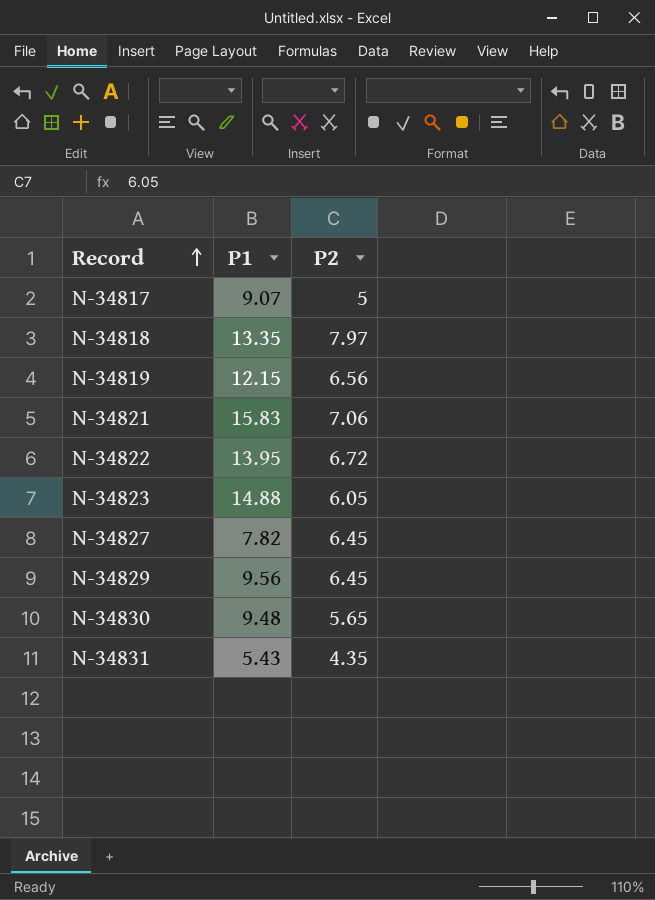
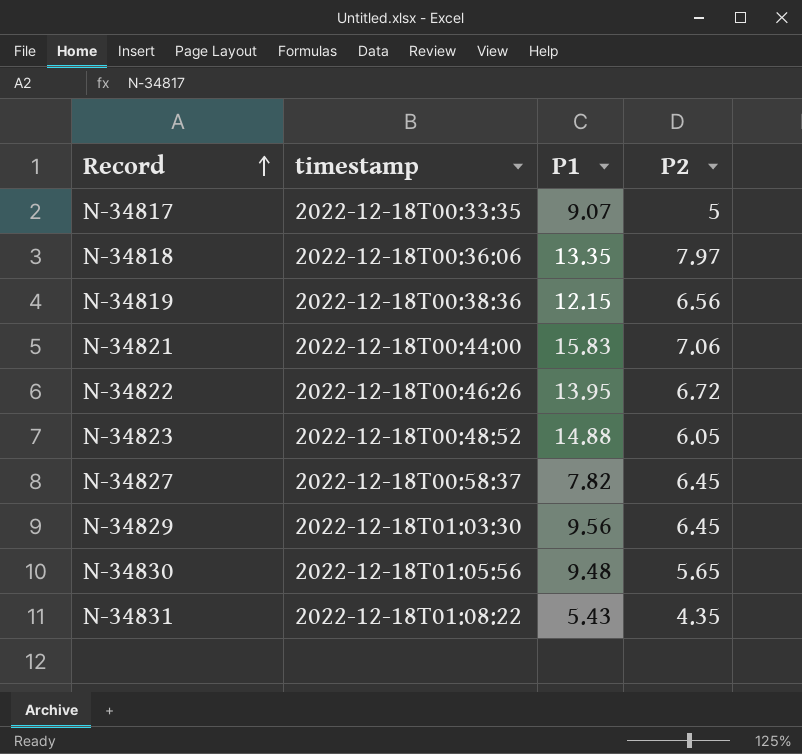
column timestamp | position: none -> 2

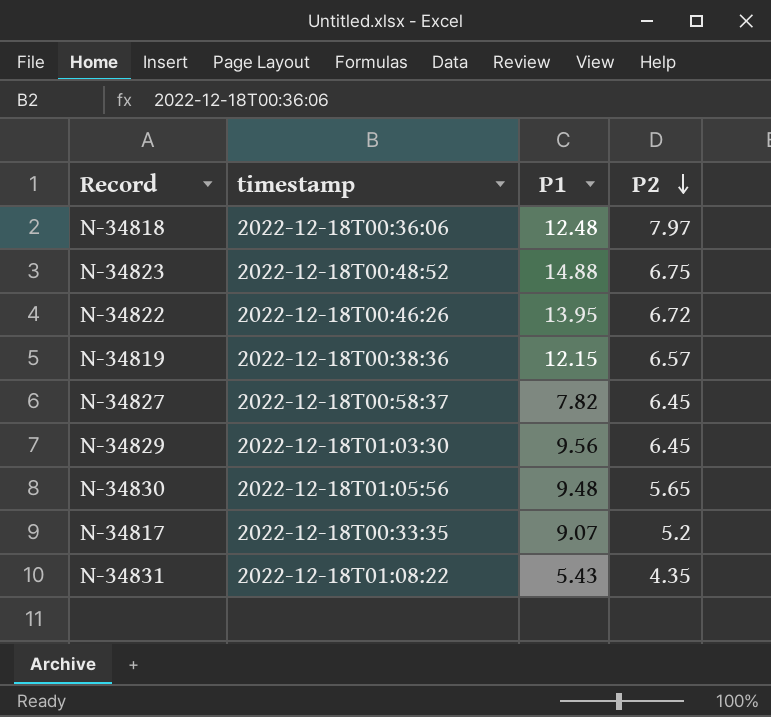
row order: Record ascending -> P2 descending
row N-34821: 2022-12-18T00:44:00 | 15.83 | 7.06 -> none
N-34818 | P1: 13.35 -> 12.48
N-34823 | P2: 6.05 -> 6.75
N-34819 | P2: 6.56 -> 6.57
N-34817 | P2: 5 -> 5.2

